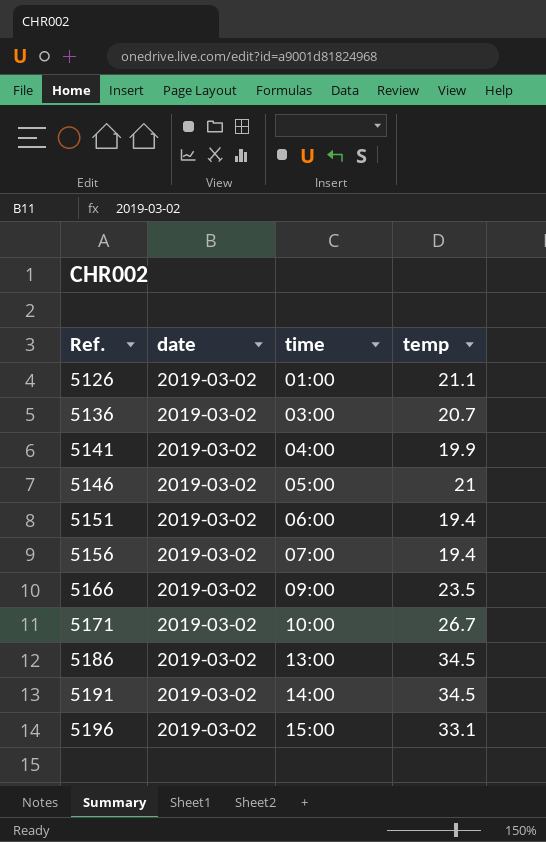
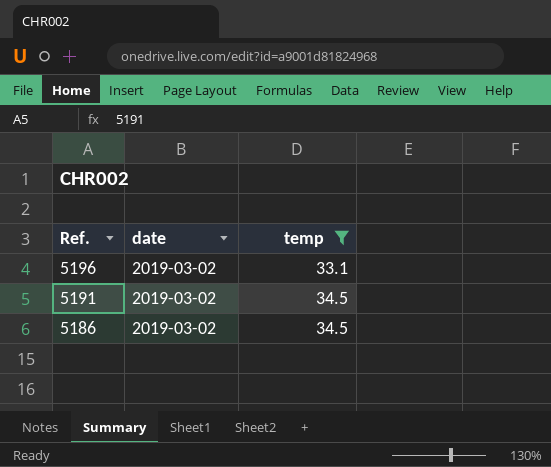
filter: none -> temp >= 33.1
row order: Ref. ascending -> Ref. descending
column time | position: 3 -> none

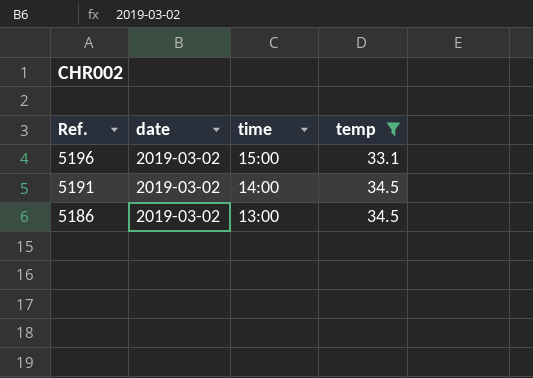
column time | position: none -> 3

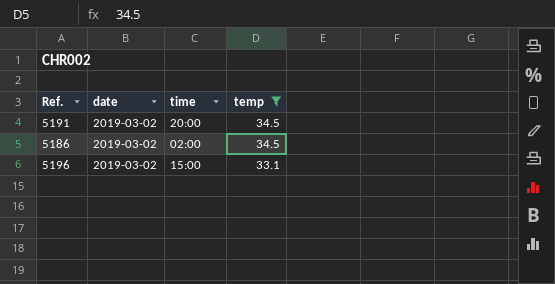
row order: Ref. descending -> temp descending
5191 | time: 14:00 -> 20:00
5186 | time: 13:00 -> 02:00

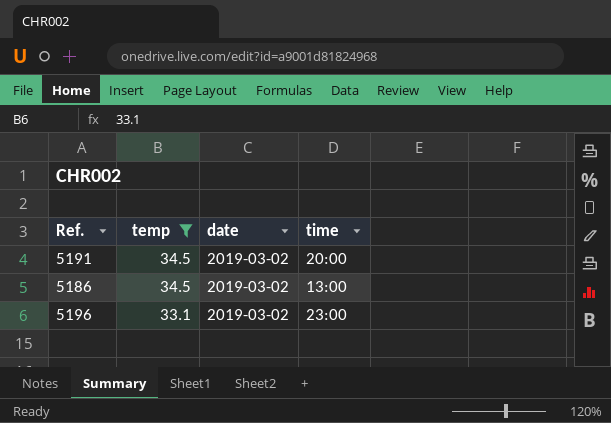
column temp | position: 4 -> 2
5186 | time: 02:00 -> 13:00
5196 | time: 15:00 -> 23:00

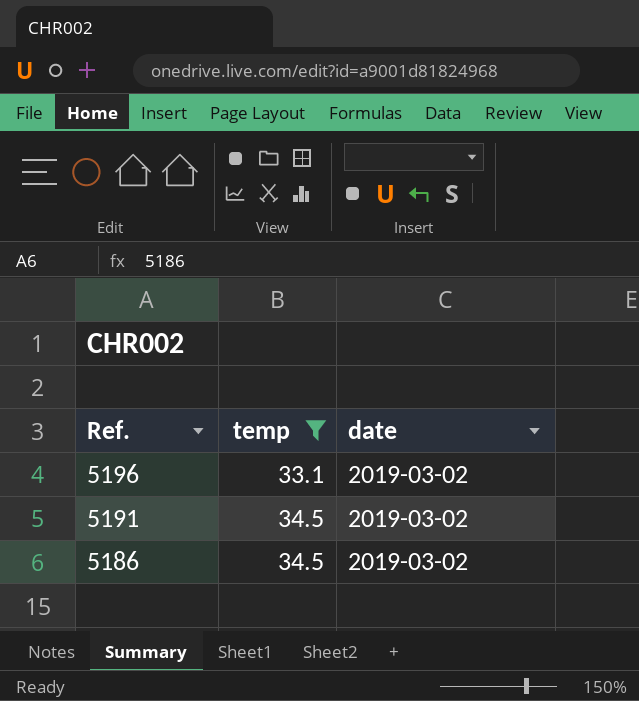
row order: temp descending -> Ref. descending
column time | position: 4 -> none

